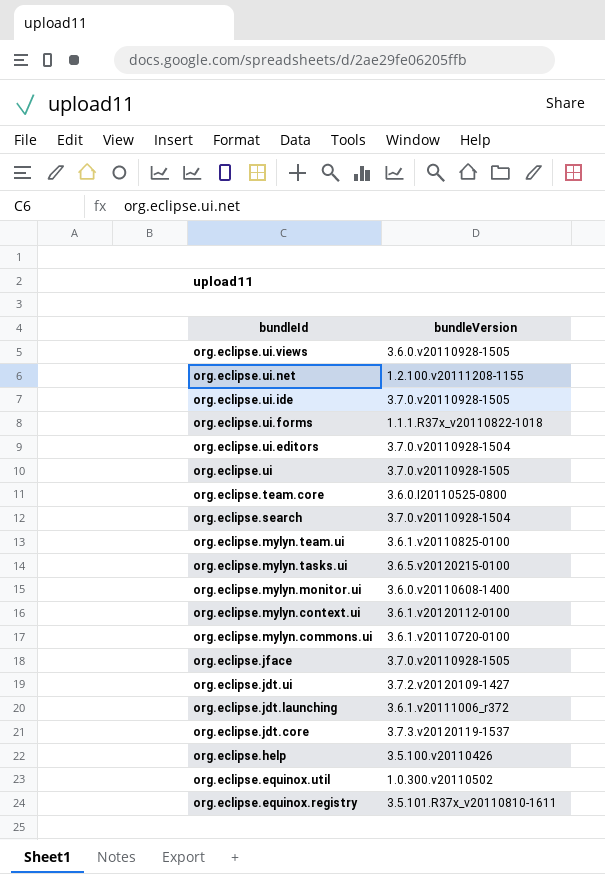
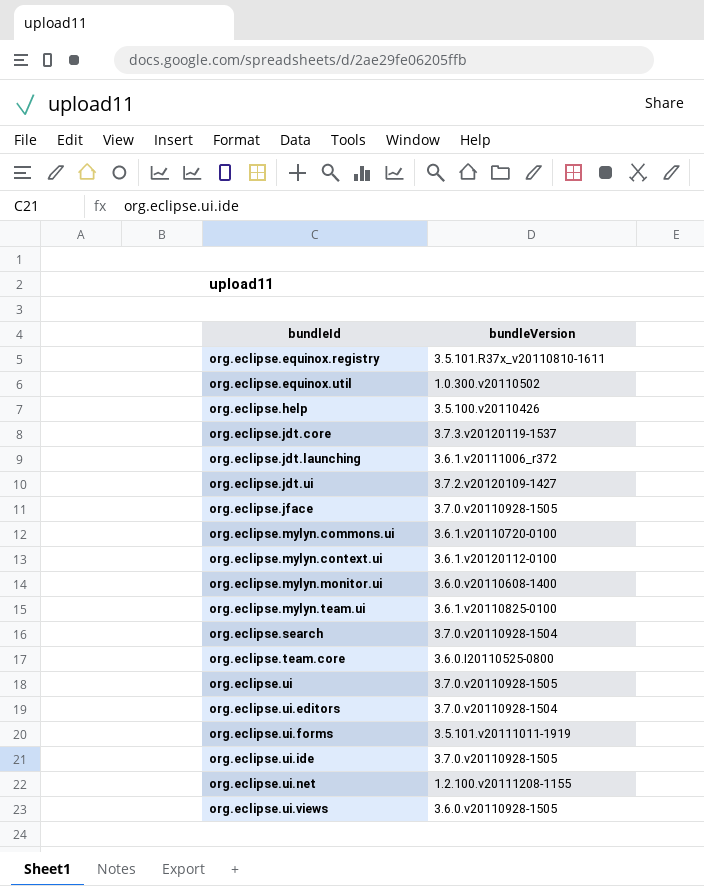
row order: bundleId descending -> bundleId ascending
row org.eclipse.mylyn.tasks.ui: 3.6.5.v20120215-0100 -> none
org.eclipse.ui.forms | bundleVersion: 1.1.1.R37x_v20110822-1018 -> 3.5.101.v20111011-1919

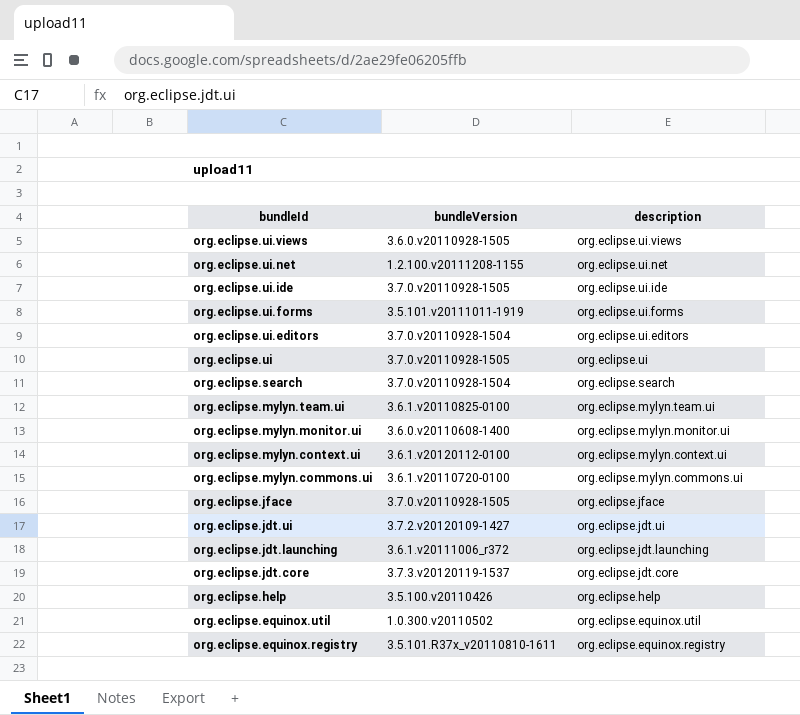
row order: bundleId ascending -> bundleId descending
column description | position: none -> 3
row org.eclipse.team.core: 3.6.0.I20110525-0800 -> none

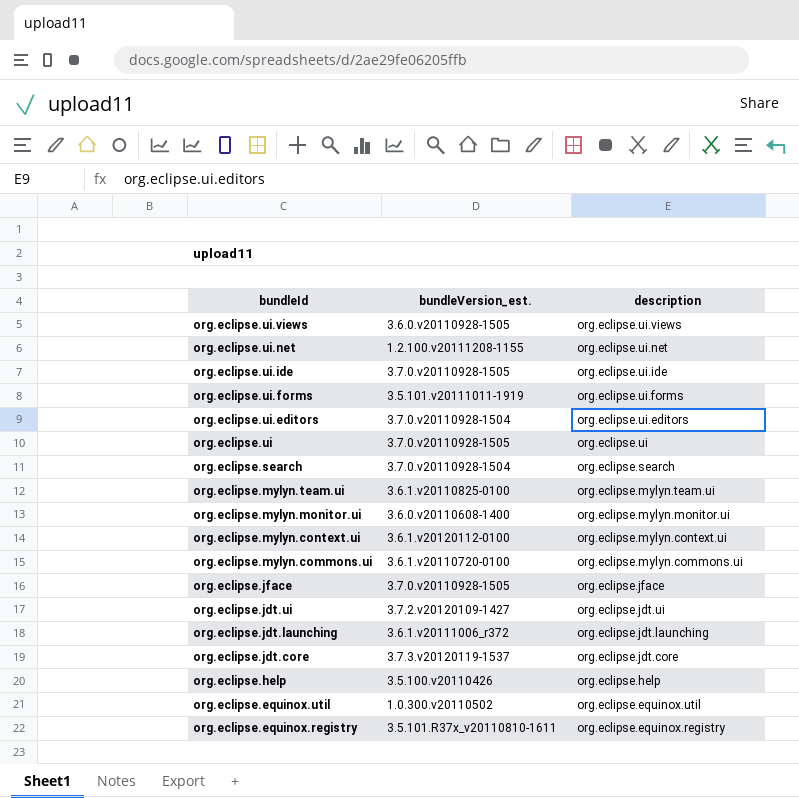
column name: bundleVersion -> bundleVersion_est.

